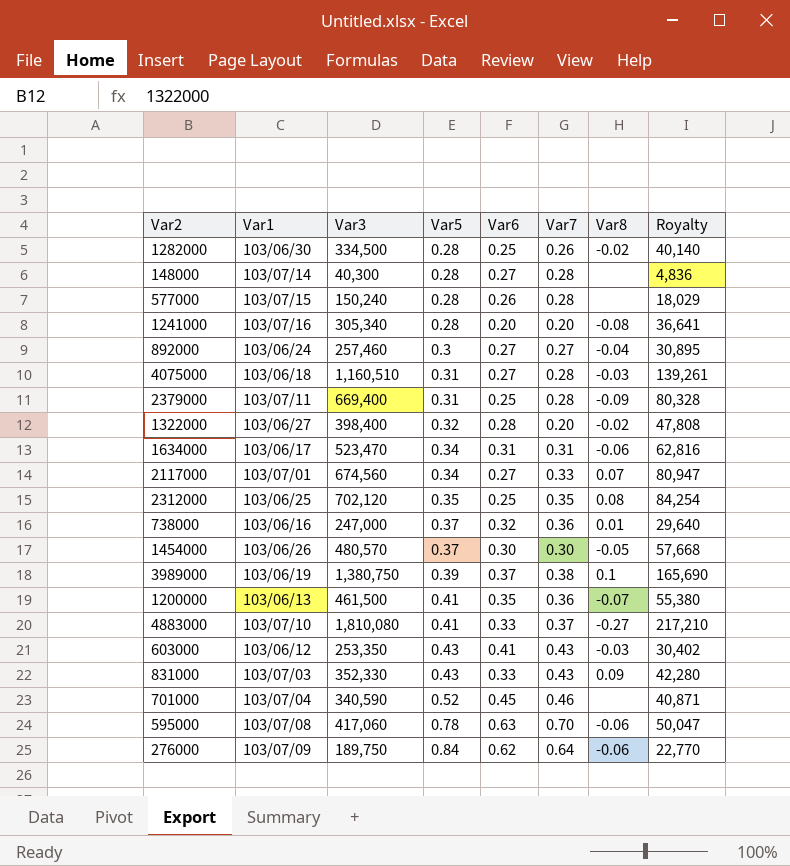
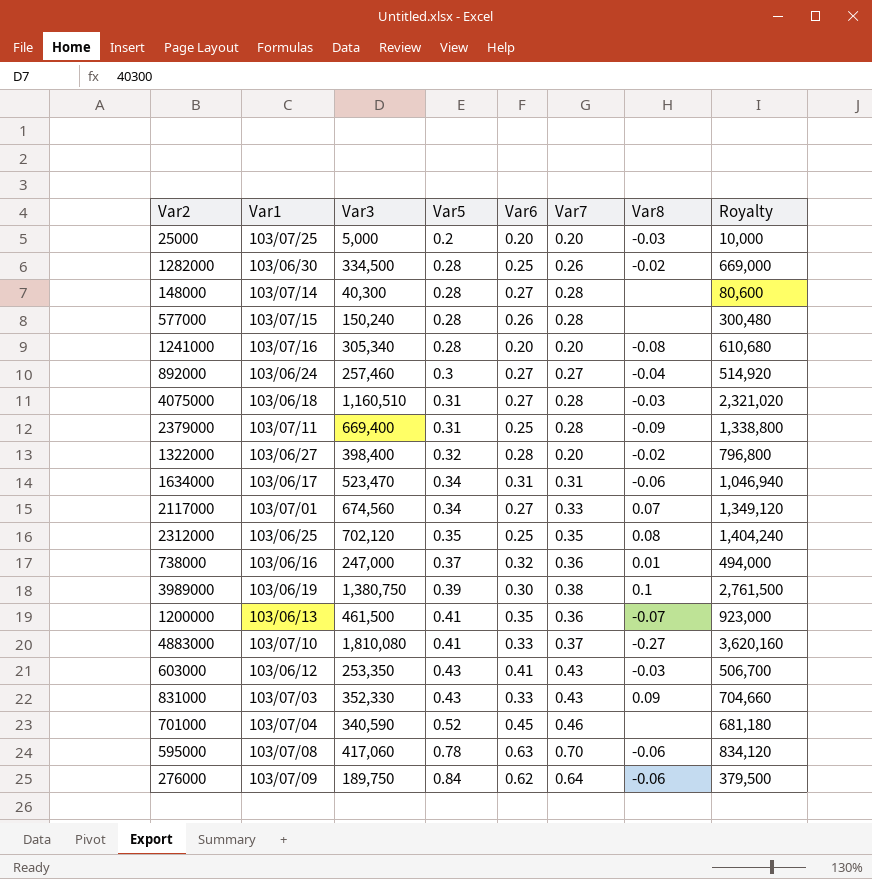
column Royalty | formula: [Var3] * 0.12 -> [Var3] * 2
row 1454000: 103/06/26 | 480,570 | 0.37 | 0.30 | 0.30 | -0.05 | 57,668 -> none
row 25000: none -> 103/07/25 | 5,000 | 0.2 | 0.20 | 0.20 | -0.03 | 10,000
3989000 | Var6: 0.37 -> 0.30

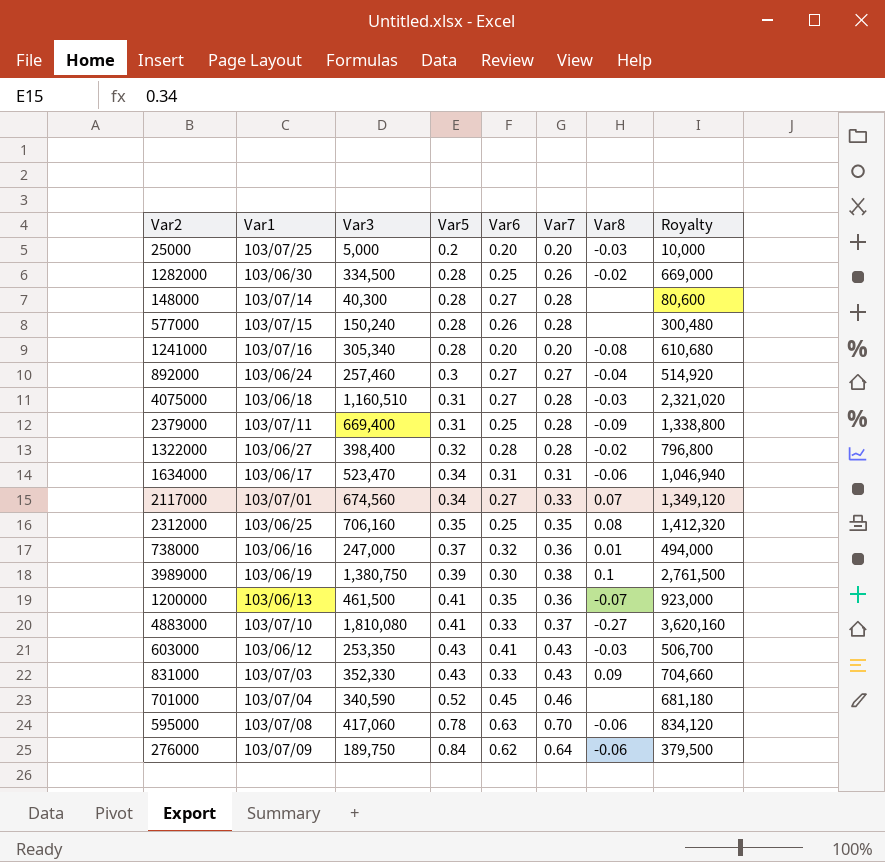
1322000 | Var7: 0.20 -> 0.28
2312000 | Var3: 702,120 -> 706,160
2312000 | Royalty: 1,404,240 -> 1,412,320

